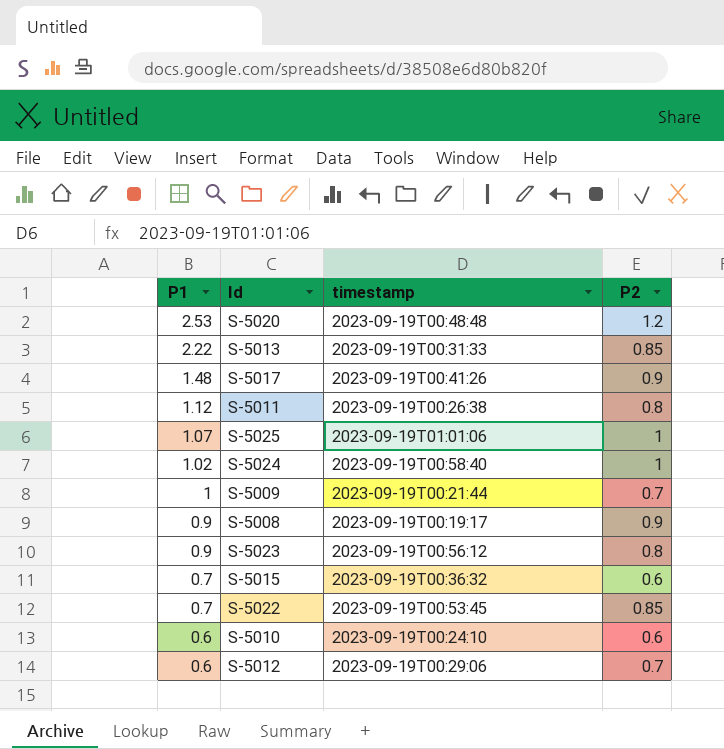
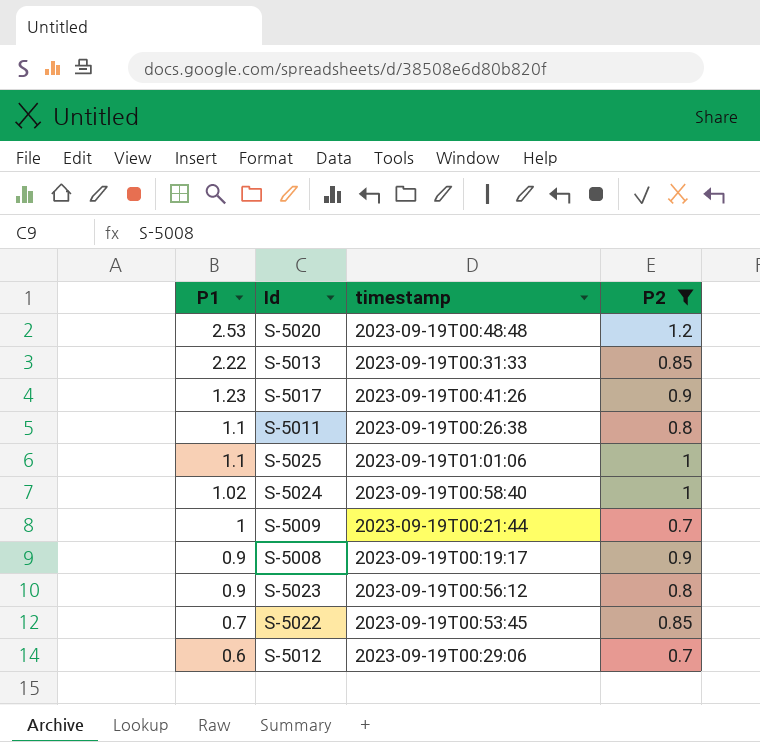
filter: none -> P2 != 0.6
S-5017 | P1: 1.48 -> 1.23
S-5011 | P1: 1.12 -> 1.1
S-5025 | P1: 1.07 -> 1.1

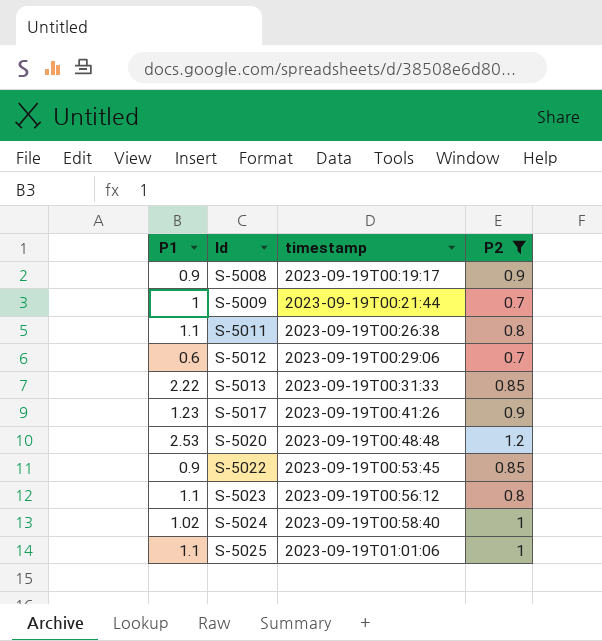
row order: P1 descending -> Id ascending
S-5022 | P1: 0.7 -> 0.9
S-5023 | P1: 0.9 -> 1.1

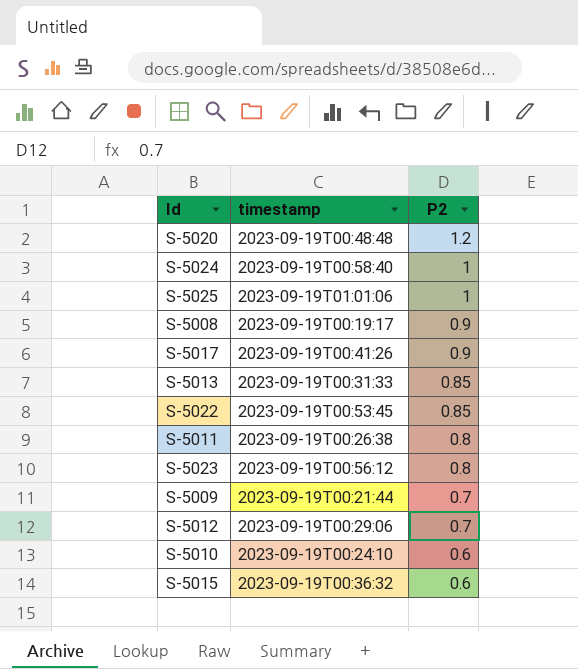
filter: P2 != 0.6 -> none
row order: Id ascending -> P2 descending
column P1 | position: 1 -> none

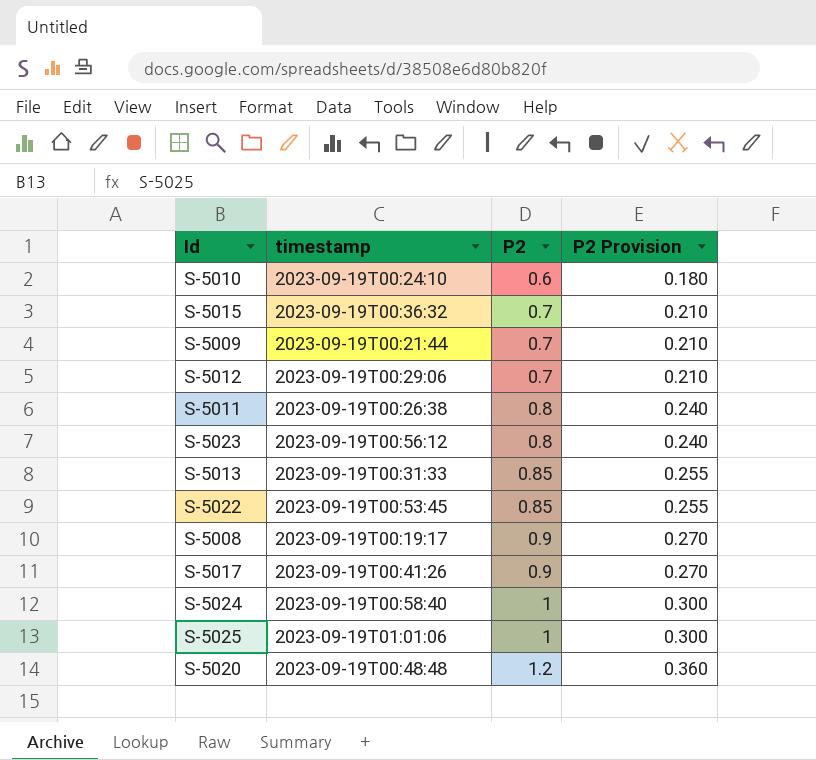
row order: P2 descending -> P2 ascending
column P2 Provision | formula: none -> [P2] * 0.3
S-5015 | P2: 0.6 -> 0.7

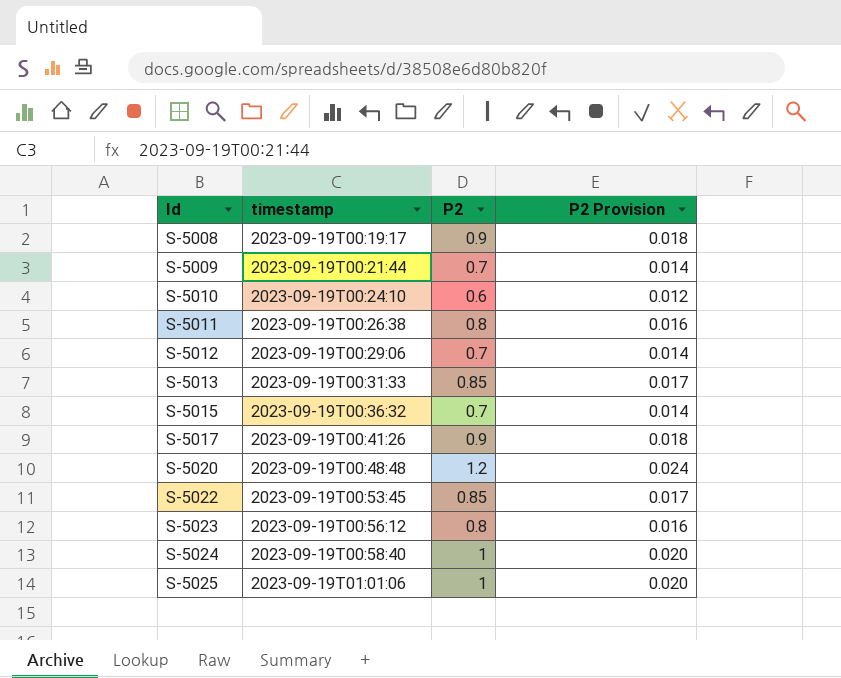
row order: P2 ascending -> Id ascending
column P2 Provision | formula: [P2] * 0.3 -> [P2] * 0.02

